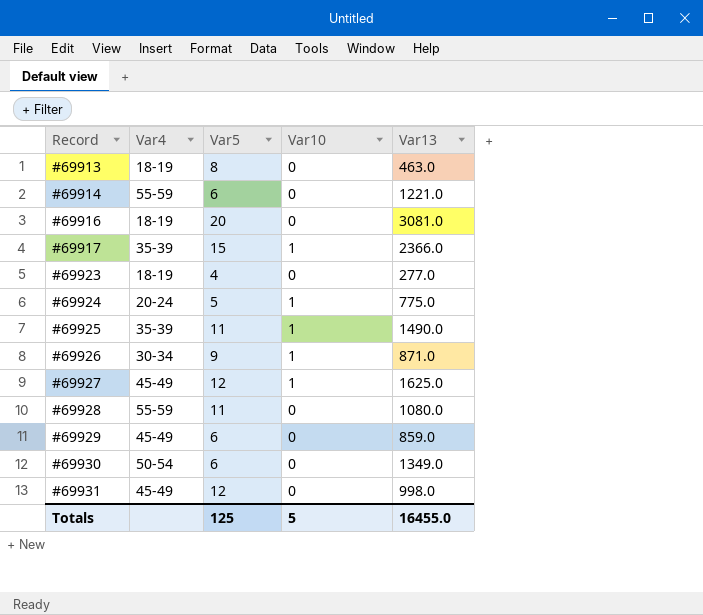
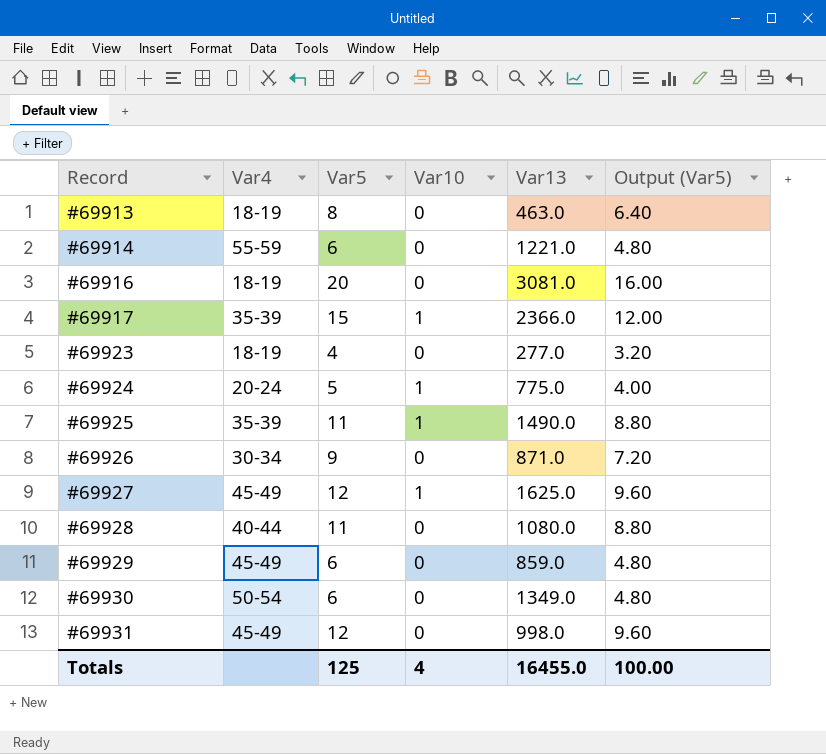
column Output (Var5) | formula: none -> [Var5] * 0.8
#69926 | Var10: 1 -> 0
#69928 | Var4: 55-59 -> 40-44
Totals | Var10: 5 -> 4

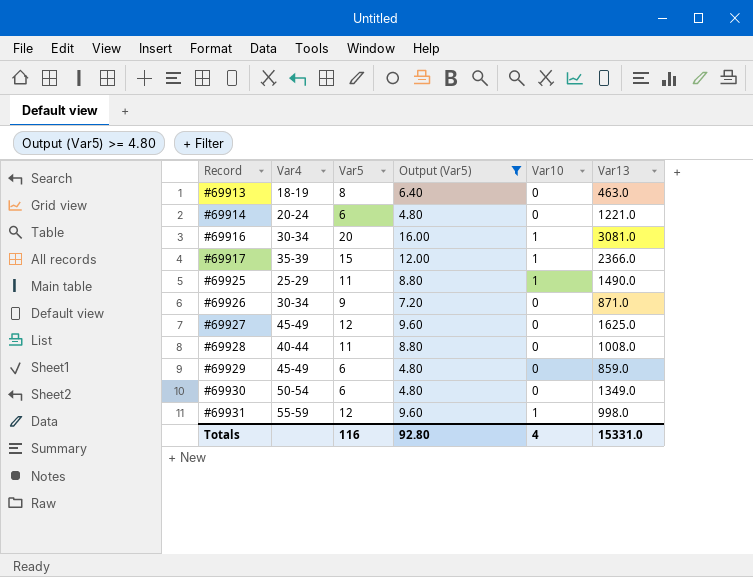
filter: none -> Output (Var5) >= 4.80
column Output (Var5) | position: 6 -> 4
#69914 | Var4: 55-59 -> 20-24
#69916 | Var4: 18-19 -> 30-34
#69916 | Var10: 0 -> 1
#69925 | Var4: 35-39 -> 25-29
#69927 | Var10: 1 -> 0
#69928 | Var13: 1080.0 -> 1008.0
#69931 | Var4: 45-49 -> 55-59
#69931 | Var10: 0 -> 1
Totals | Var5: 125 -> 116
Totals | Output (Var5): 100.00 -> 92.80
Totals | Var13: 16455.0 -> 15331.0

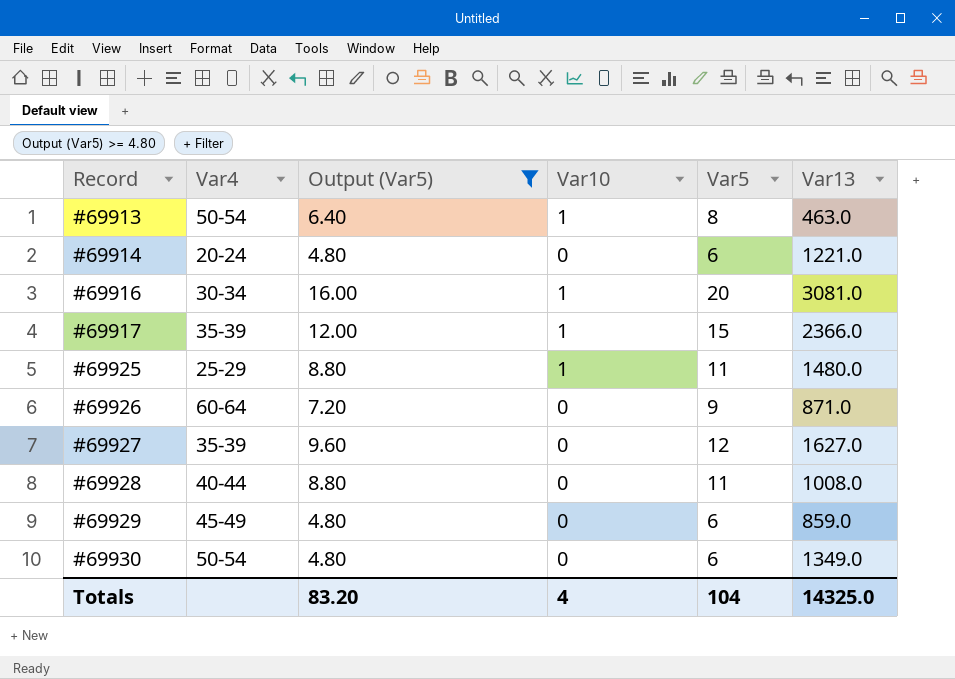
column Var5 | position: 3 -> 5
row #69931: 55-59 | 12 | 9.60 | 1 | 998.0 -> none
#69913 | Var4: 18-19 -> 50-54
#69913 | Var10: 0 -> 1
#69925 | Var13: 1490.0 -> 1480.0
#69926 | Var4: 30-34 -> 60-64
#69927 | Var4: 45-49 -> 35-39
#69927 | Var13: 1625.0 -> 1627.0
Totals | Output (Var5): 92.80 -> 83.20
Totals | Var5: 116 -> 104
Totals | Var13: 15331.0 -> 14325.0

